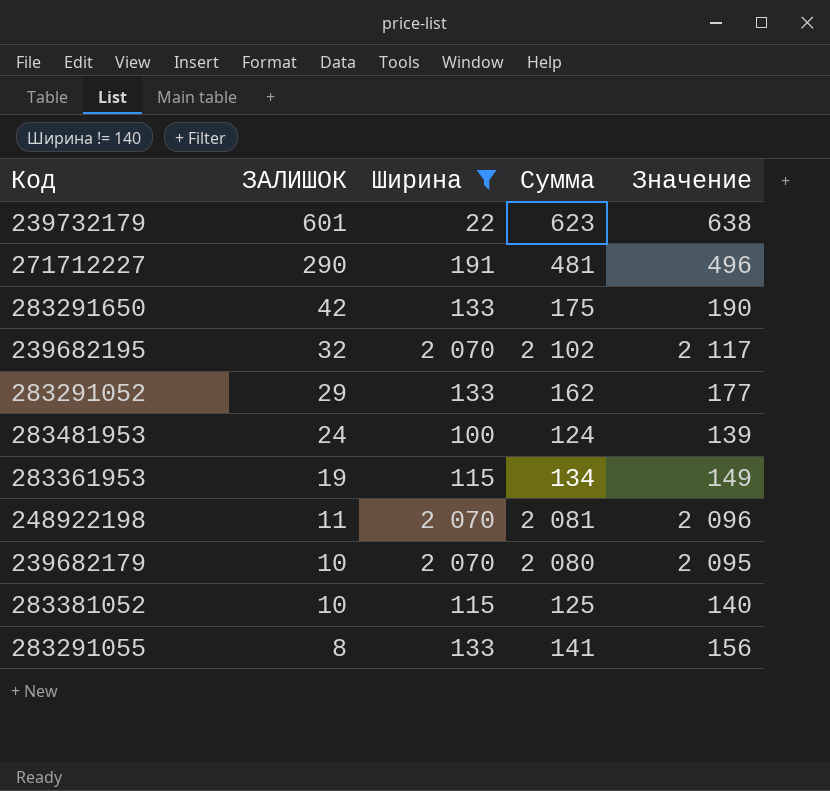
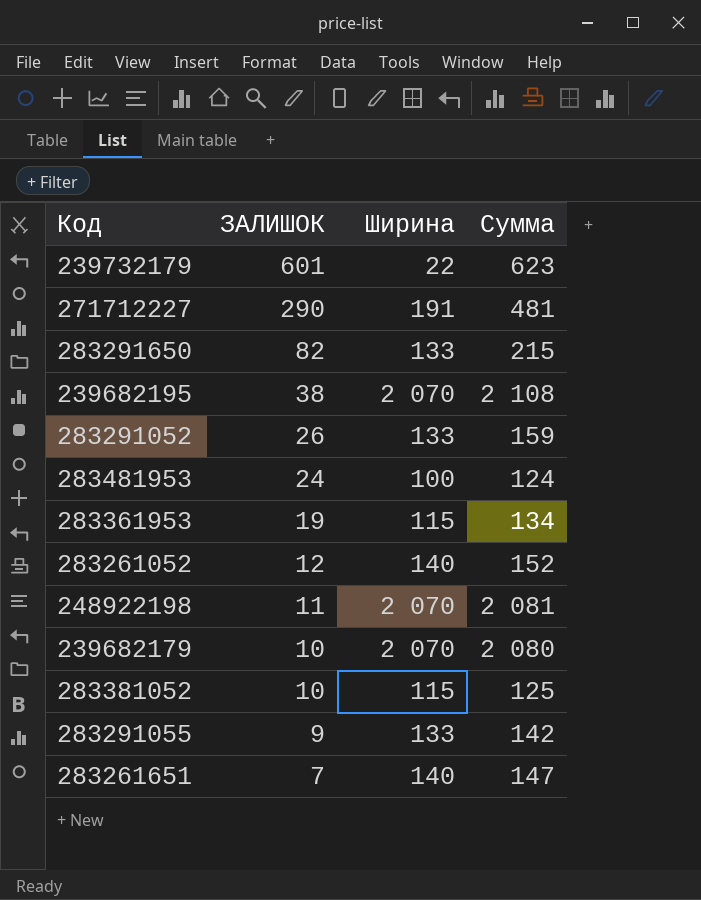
filter: Ширина != 140 -> none
column Значение | formula: [Сумма] + 15 -> none
283291650 | ЗАЛИШОК: 42 -> 82
283291650 | Сумма: 175 -> 215
239682195 | ЗАЛИШОК: 32 -> 38
239682195 | Сумма: 2 102 -> 2 108
283291052 | ЗАЛИШОК: 29 -> 26
283291052 | Сумма: 162 -> 159
283291055 | ЗАЛИШОК: 8 -> 9
283291055 | Сумма: 141 -> 142

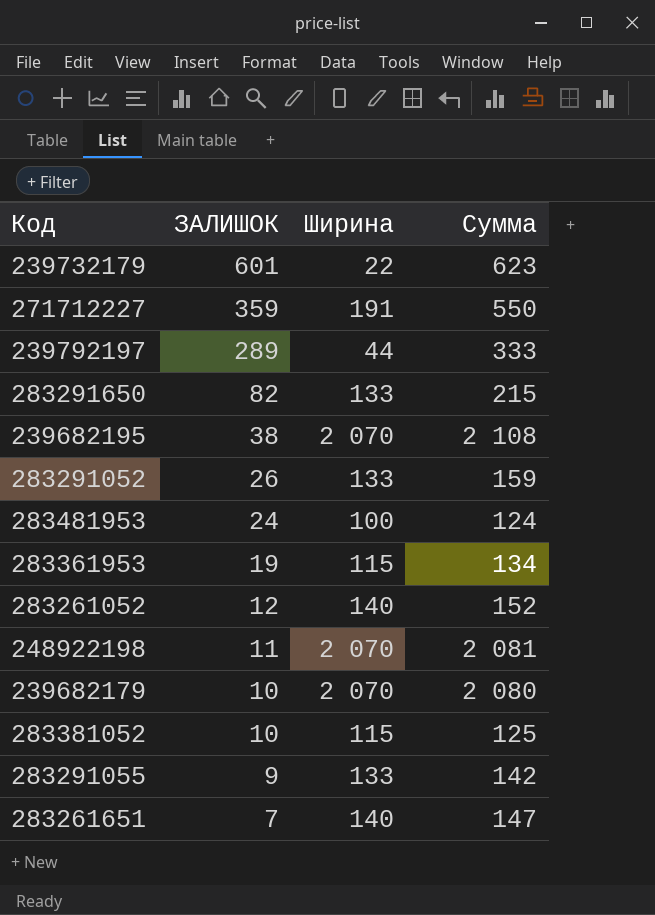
271712227 | ЗАЛИШОК: 290 -> 359
271712227 | Сумма: 481 -> 550
row 239792197: none -> 289 | 44 | 333

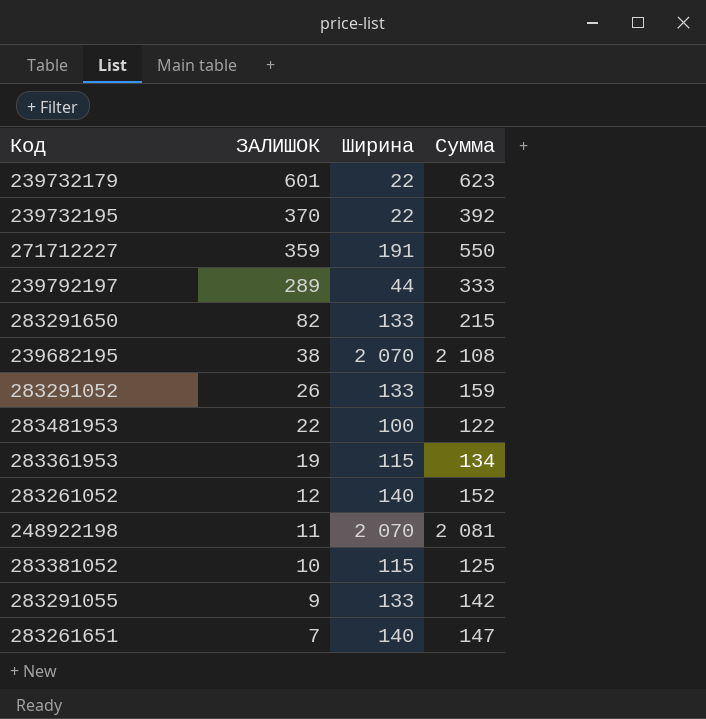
row 239682179: 10 | 2 070 | 2 080 -> none
row 239732195: none -> 370 | 22 | 392
283481953 | ЗАЛИШОК: 24 -> 22
283481953 | Сумма: 124 -> 122

